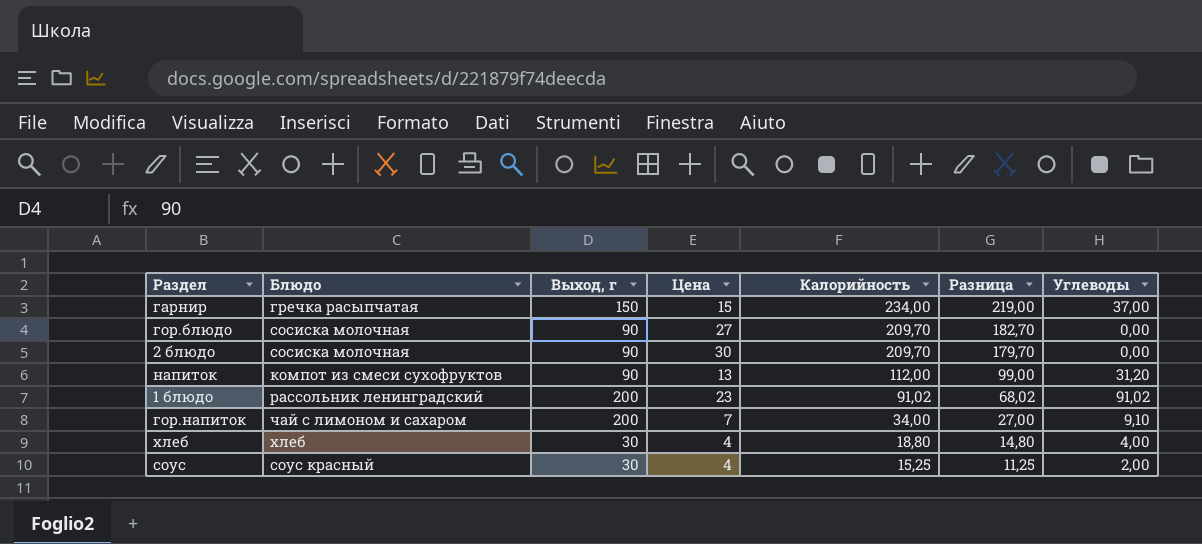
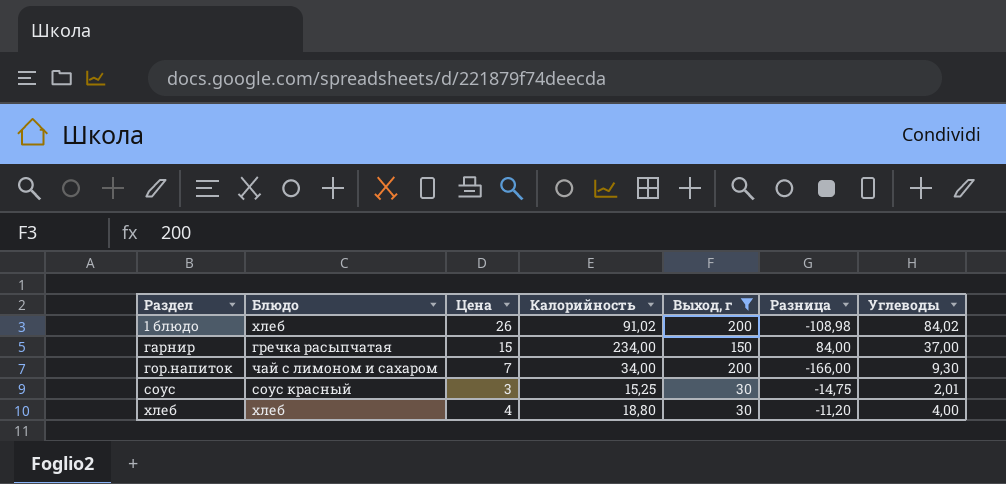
filter: none -> Выход, г != 90
row order: Калорийность descending -> Раздел ascending
column Выход, г | position: 3 -> 5
column Разница | formula: [Калорийность] - [Цена] -> [Калорийность] - [Выход, г]
1 блюдо | Блюдо: рассольник ленинградский -> хлеб
1 блюдо | Цена: 23 -> 26
1 блюдо | Углеводы: 91,02 -> 84,02
гор.напиток | Углеводы: 9,10 -> 9,30
соус | Цена: 4 -> 3
соус | Углеводы: 2,00 -> 2,01

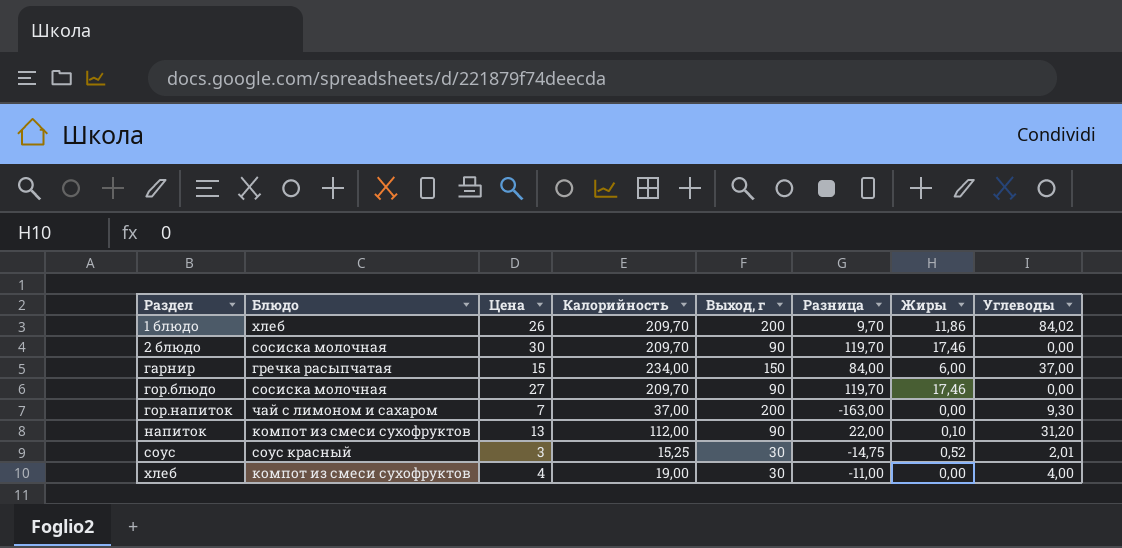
filter: Выход, г != 90 -> none
column Жиры | position: none -> 7
1 блюдо | Калорийность: 91,02 -> 209,70
1 блюдо | Разница: -108,98 -> 9,70
гор.напиток | Калорийность: 34,00 -> 37,00
гор.напиток | Разница: -166,00 -> -163,00
хлеб | Блюдо: хлеб -> компот из смеси сухофруктов
хлеб | Калорийность: 18,80 -> 19,00
хлеб | Разница: -11,20 -> -11,00

